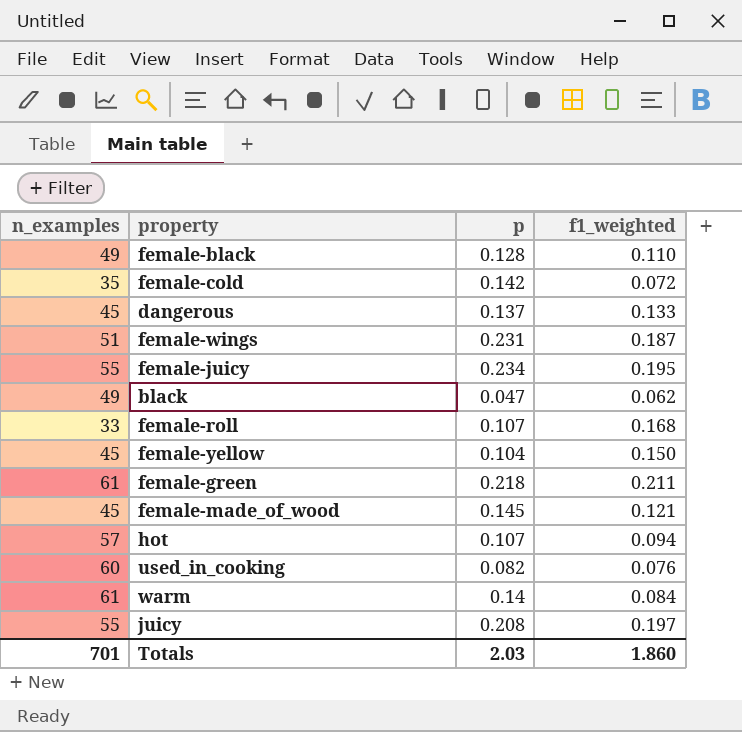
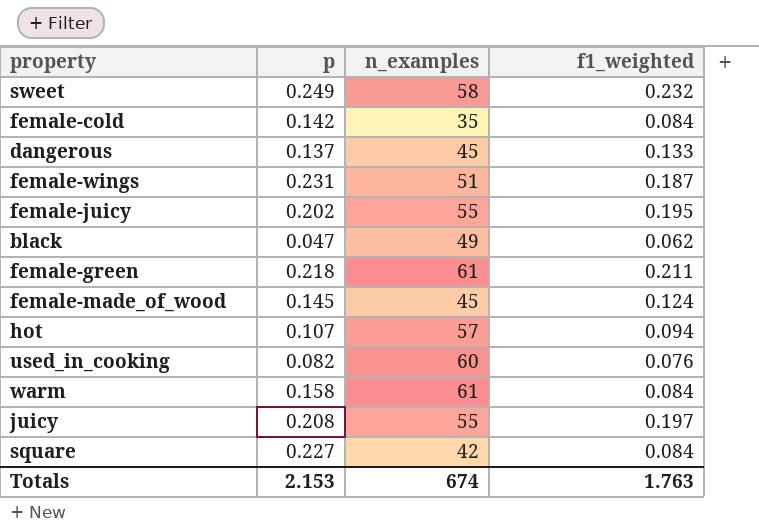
column n_examples | position: 1 -> 3
row female-black: 49 | 0.128 | 0.110 -> none
row female-roll: 33 | 0.107 | 0.168 -> none
row female-yellow: 45 | 0.104 | 0.150 -> none
row sweet: none -> 0.249 | 58 | 0.232
female-cold | f1_weighted: 0.072 -> 0.084
female-juicy | p: 0.234 -> 0.202
female-made_of_wood | f1_weighted: 0.121 -> 0.124
warm | p: 0.14 -> 0.158
row square: none -> 0.227 | 42 | 0.084
Totals | p: 2.03 -> 2.153
Totals | n_examples: 701 -> 674
Totals | f1_weighted: 1.860 -> 1.763

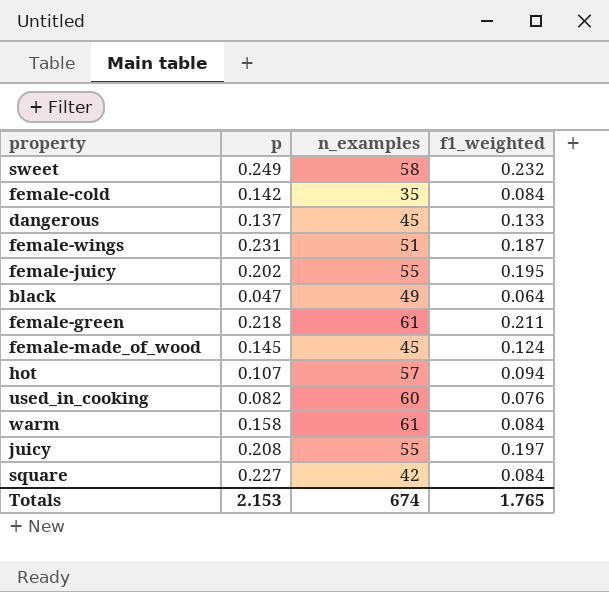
black | f1_weighted: 0.062 -> 0.064
Totals | f1_weighted: 1.763 -> 1.765

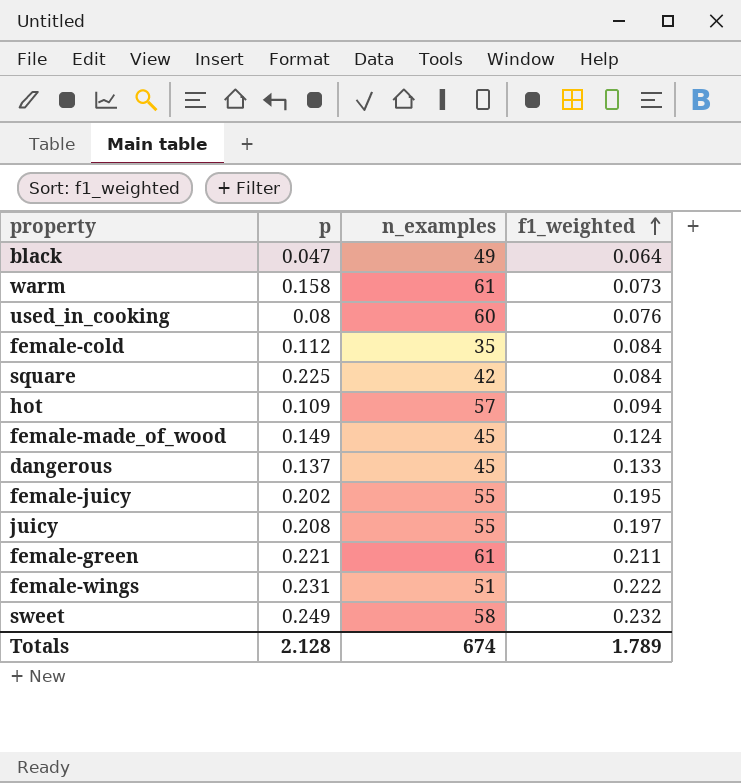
row order: none -> f1_weighted ascending
warm | f1_weighted: 0.084 -> 0.073
used_in_cooking | p: 0.082 -> 0.08
female-cold | p: 0.142 -> 0.112
square | p: 0.227 -> 0.225
hot | p: 0.107 -> 0.109
female-made_of_wood | p: 0.145 -> 0.149
female-green | p: 0.218 -> 0.221
female-wings | f1_weighted: 0.187 -> 0.222
Totals | p: 2.153 -> 2.128
Totals | f1_weighted: 1.765 -> 1.789

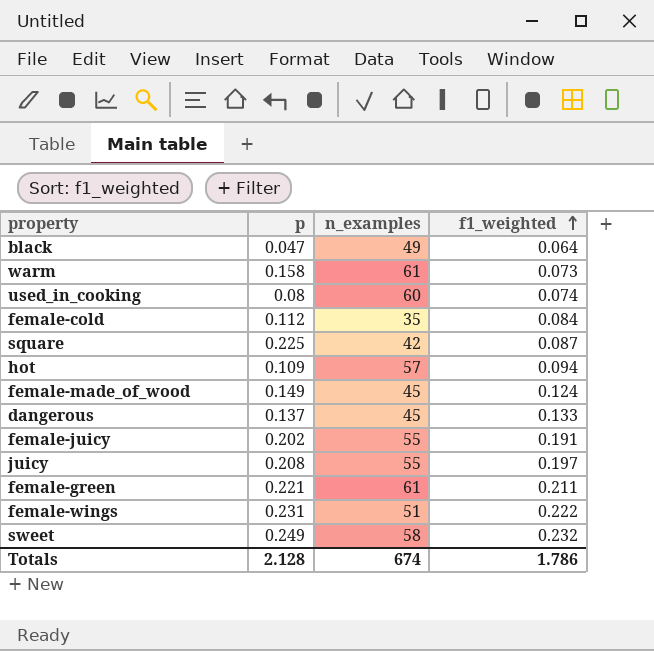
used_in_cooking | f1_weighted: 0.076 -> 0.074
square | f1_weighted: 0.084 -> 0.087
female-juicy | f1_weighted: 0.195 -> 0.191
Totals | f1_weighted: 1.789 -> 1.786

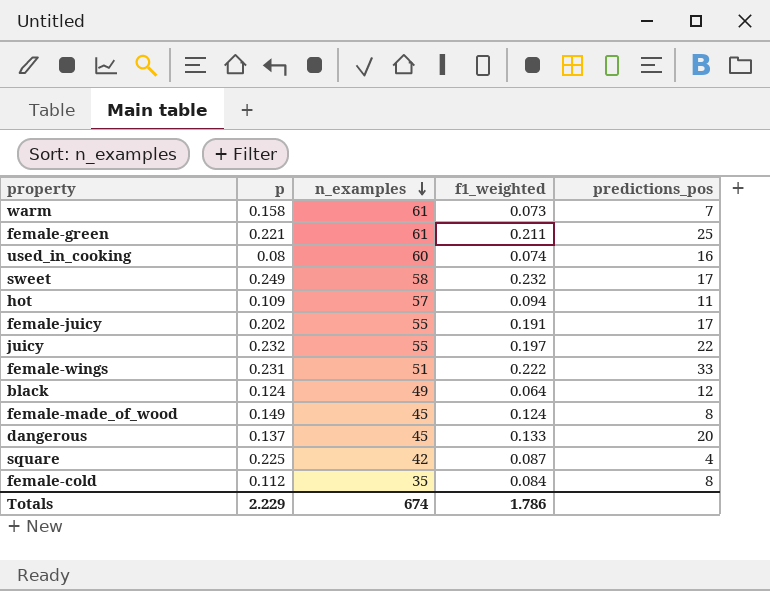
row order: f1_weighted ascending -> n_examples descending
column predictions_pos | position: none -> 5
juicy | p: 0.208 -> 0.232
black | p: 0.047 -> 0.124
Totals | p: 2.128 -> 2.229

